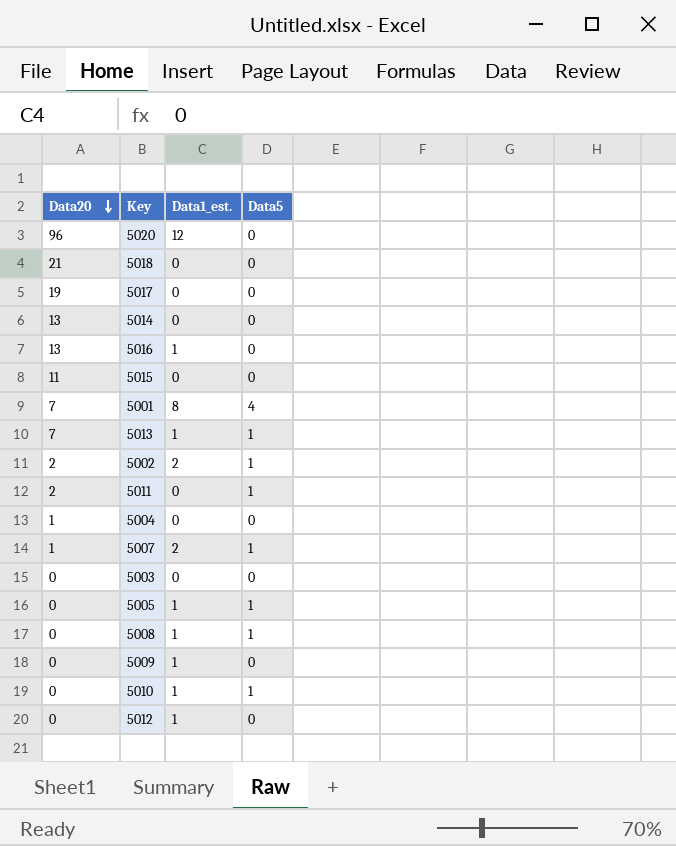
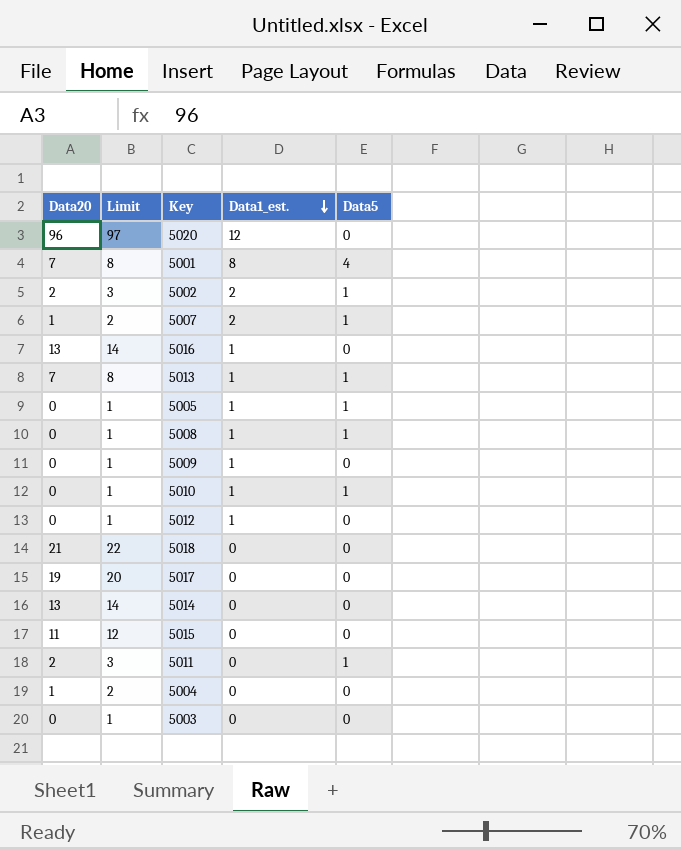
row order: Data20 descending -> Data1_est. descending
column Limit | formula: none -> [Data20] + 1

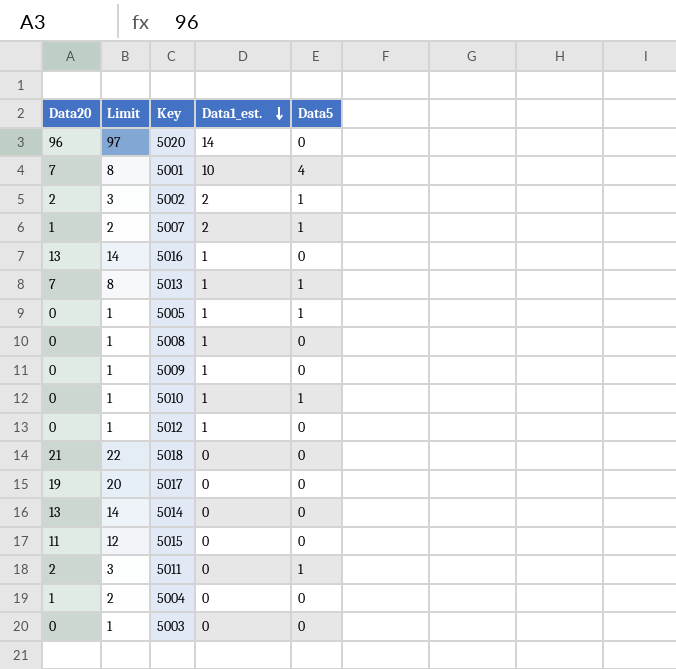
5020 | Data1_est.: 12 -> 14
5001 | Data1_est.: 8 -> 10
5008 | Data5: 1 -> 0

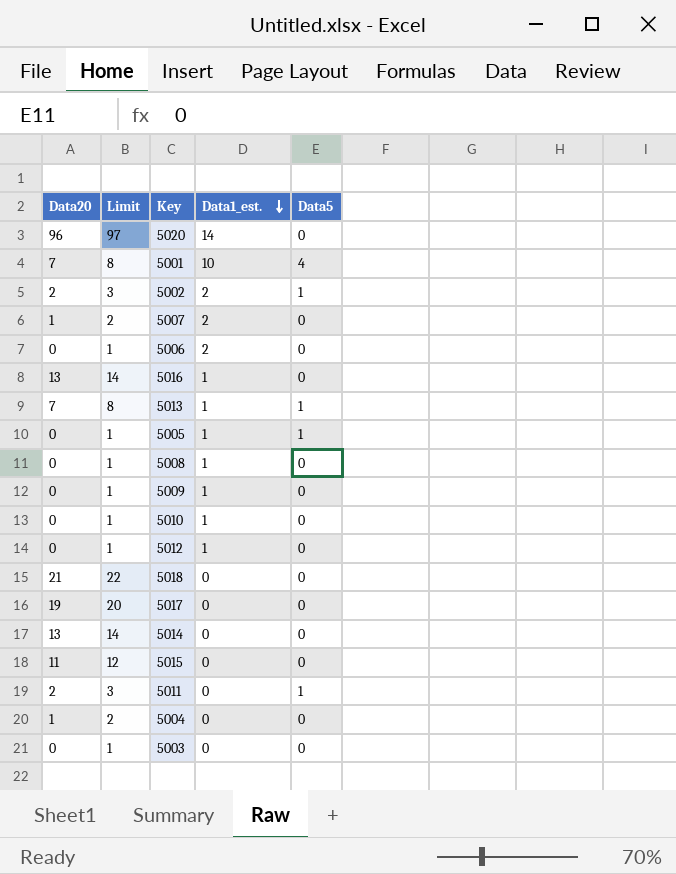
5007 | Data5: 1 -> 0
row 5006: none -> 0 | 1 | 2 | 0
5010 | Data5: 1 -> 0

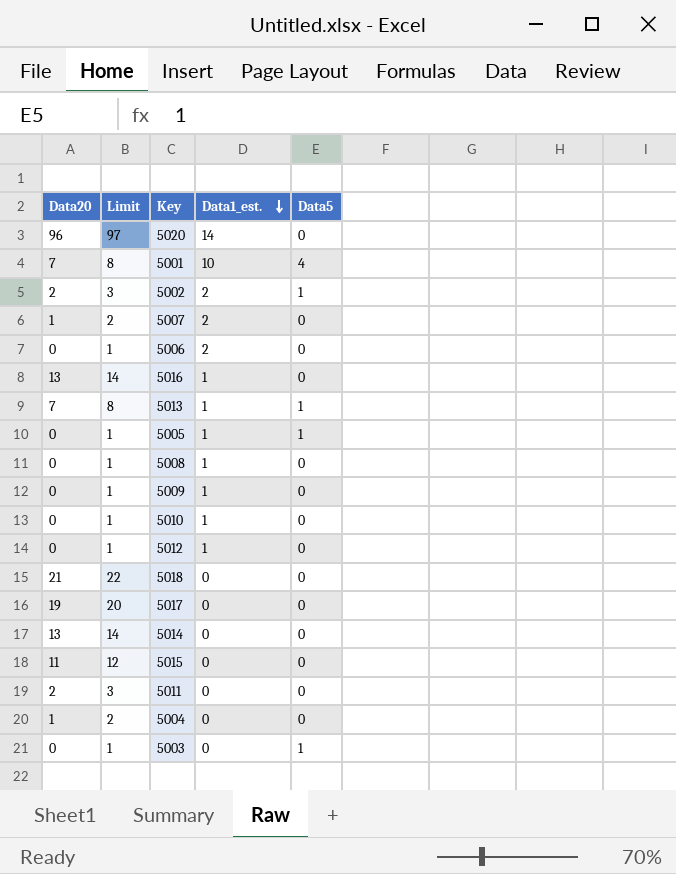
5011 | Data5: 1 -> 0
5003 | Data5: 0 -> 1

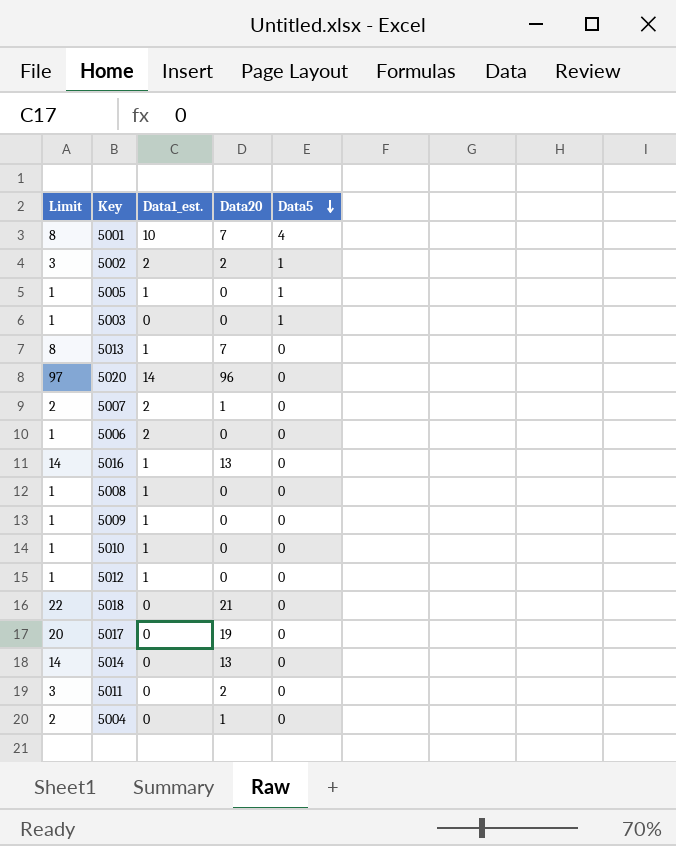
row order: Data1_est. descending -> Data5 descending
column Data20 | position: 1 -> 4
row 5015: 11 | 12 | 0 | 0 -> none
5013 | Data5: 1 -> 0

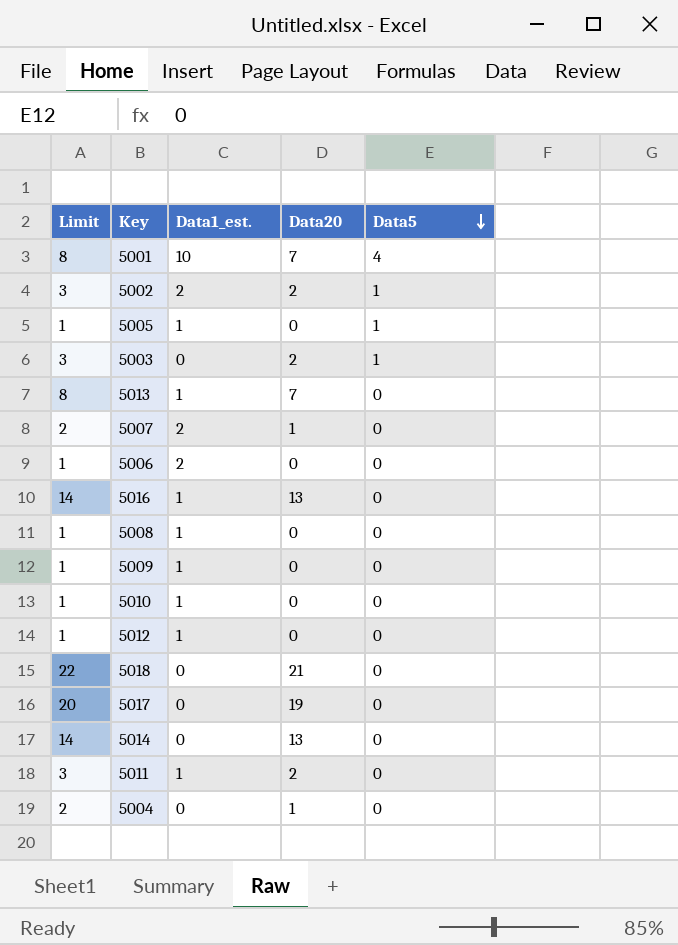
row 5020: 97 | 14 | 96 | 0 -> none
5003 | Limit: 1 -> 3
5003 | Data20: 0 -> 2
5011 | Data1_est.: 0 -> 1

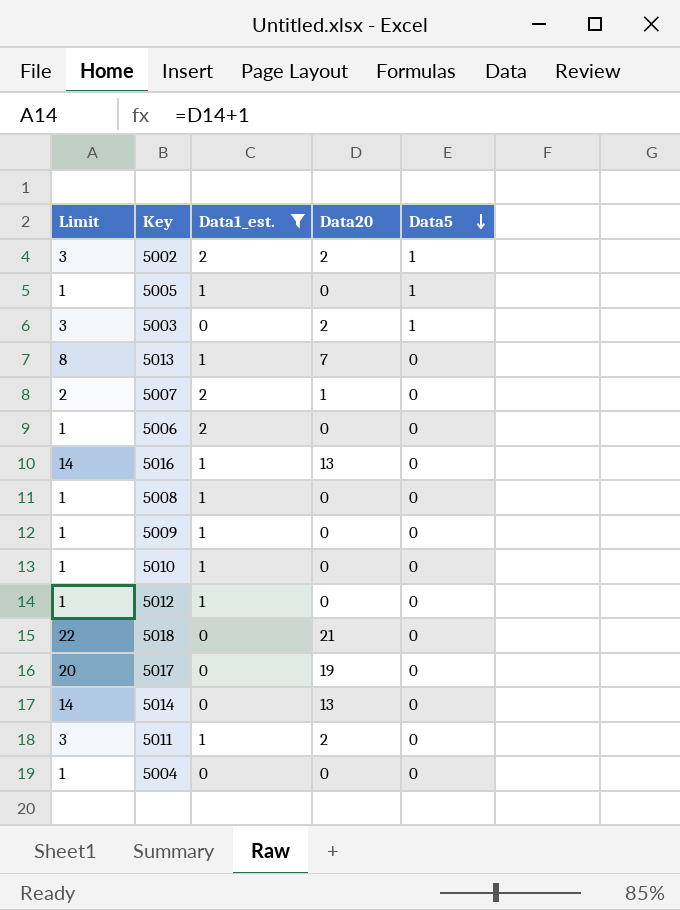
filter: none -> Data1_est. != 10
5004 | Limit: 2 -> 1
5004 | Data20: 1 -> 0

